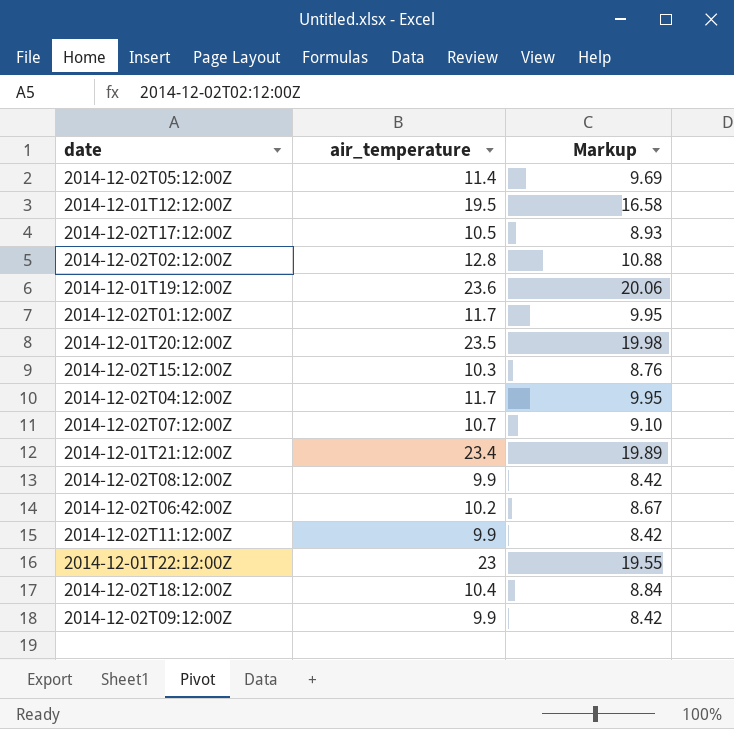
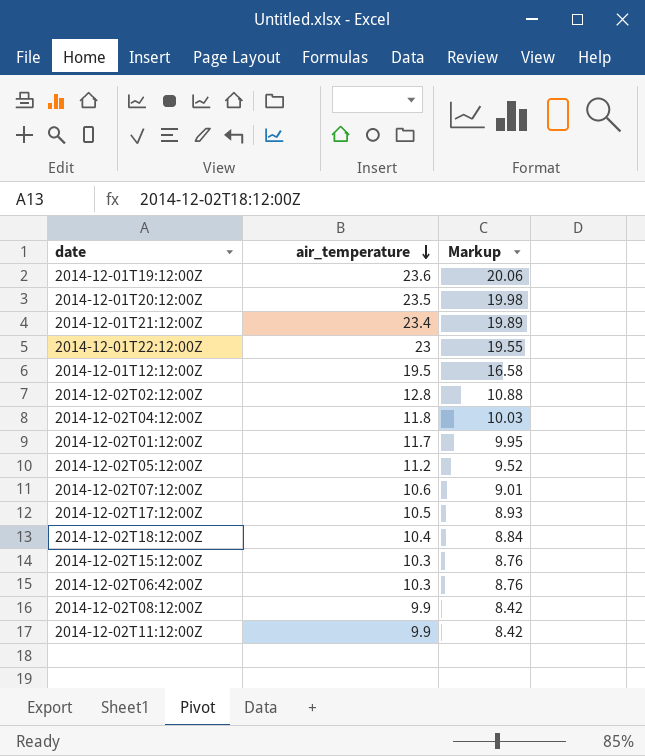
row order: none -> air_temperature descending
row 2014-12-02T09:12:00Z: 9.9 | 8.42 -> none
2014-12-02T04:12:00Z | air_temperature: 11.7 -> 11.8
2014-12-02T04:12:00Z | Markup: 9.95 -> 10.03
2014-12-02T05:12:00Z | air_temperature: 11.4 -> 11.2
2014-12-02T05:12:00Z | Markup: 9.69 -> 9.52
2014-12-02T07:12:00Z | air_temperature: 10.7 -> 10.6
2014-12-02T07:12:00Z | Markup: 9.10 -> 9.01
2014-12-02T06:42:00Z | air_temperature: 10.2 -> 10.3
2014-12-02T06:42:00Z | Markup: 8.67 -> 8.76

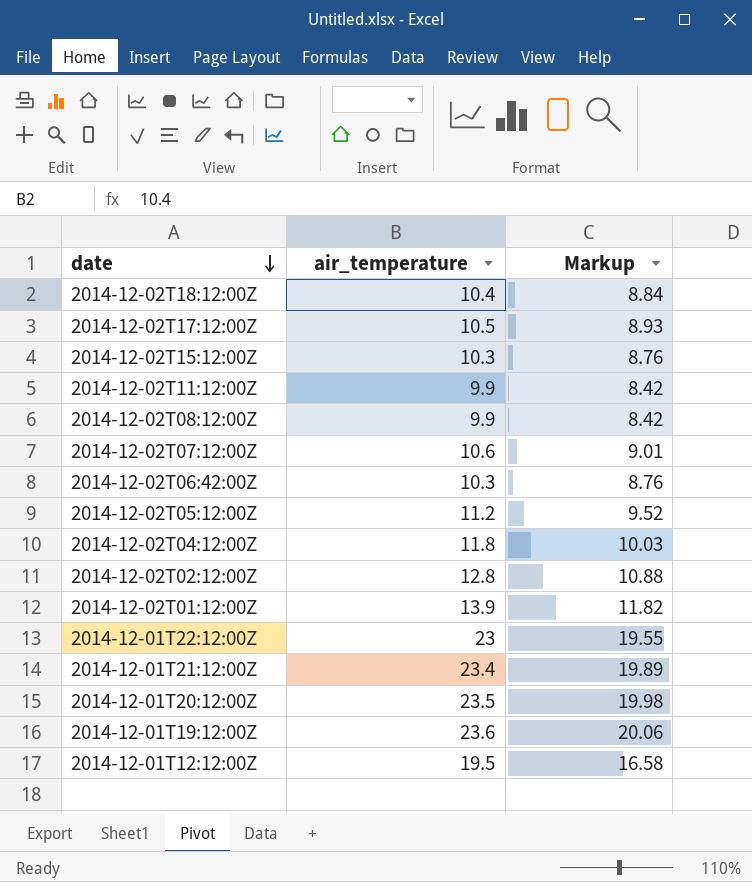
row order: air_temperature descending -> date descending
2014-12-02T01:12:00Z | air_temperature: 11.7 -> 13.9
2014-12-02T01:12:00Z | Markup: 9.95 -> 11.82

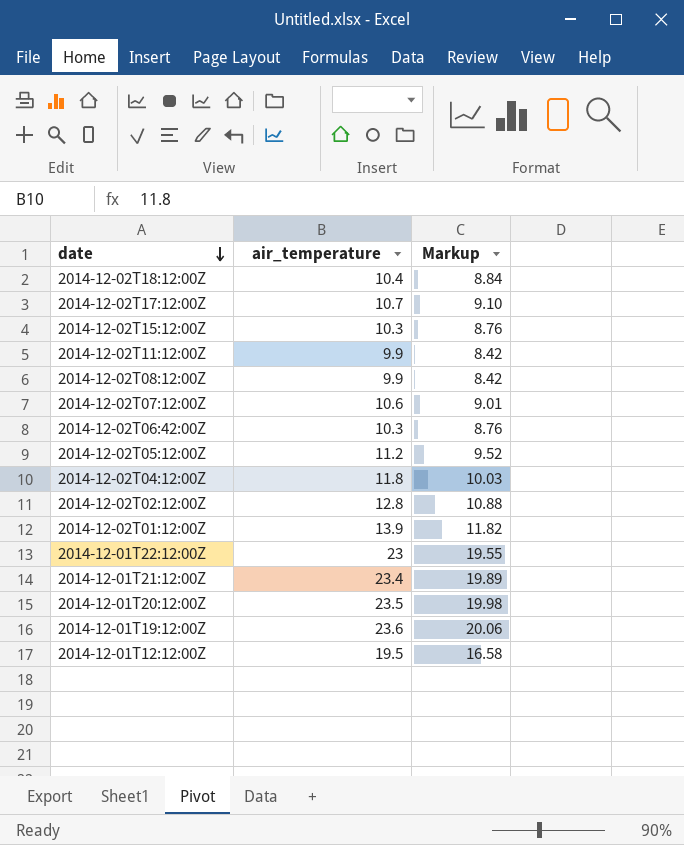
2014-12-02T17:12:00Z | air_temperature: 10.5 -> 10.7
2014-12-02T17:12:00Z | Markup: 8.93 -> 9.10

